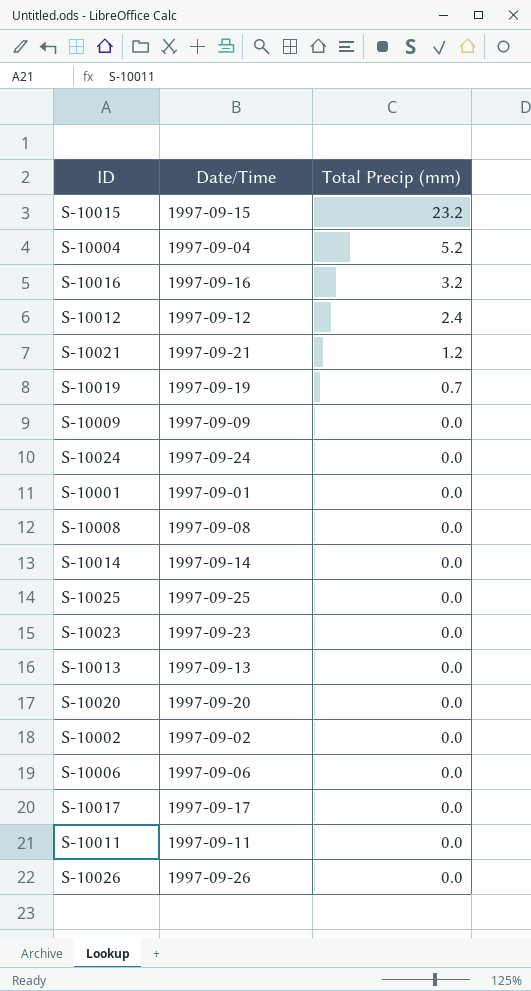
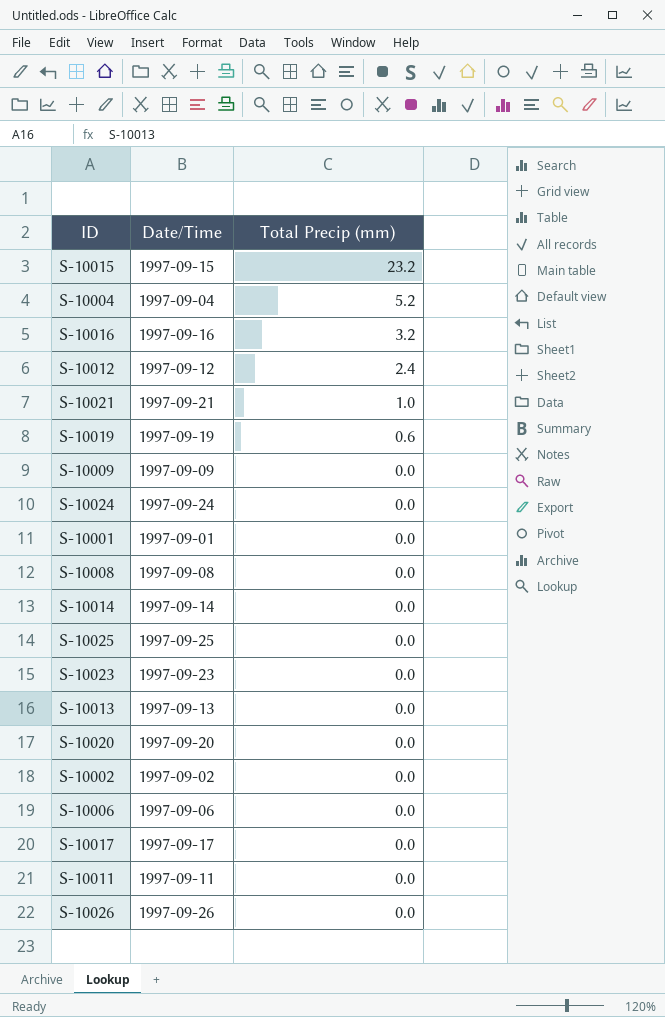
S-10021 | Total Precip (mm): 1.2 -> 1.0
S-10019 | Total Precip (mm): 0.7 -> 0.6

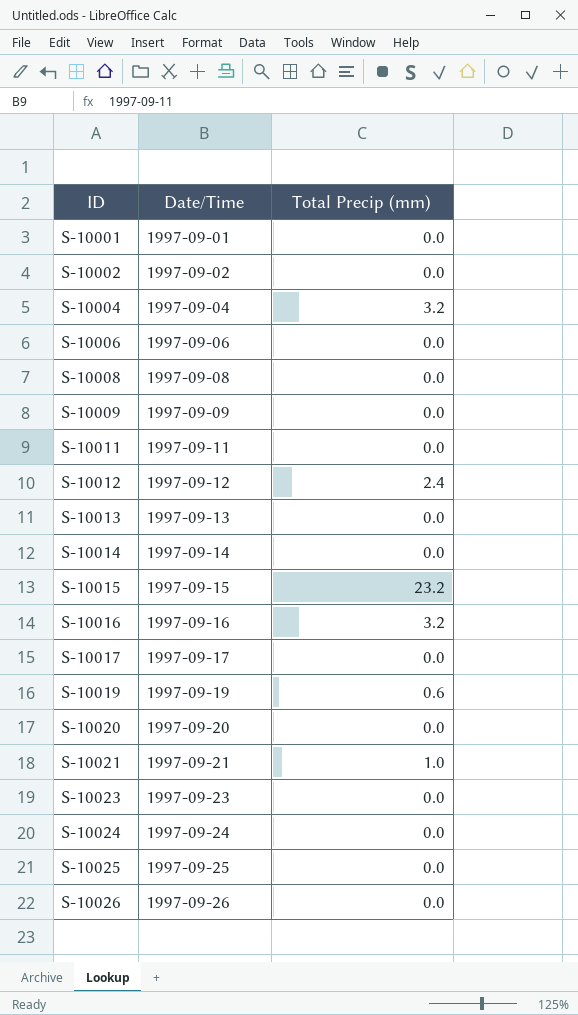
row order: Total Precip (mm) descending -> ID ascending
S-10004 | Total Precip (mm): 5.2 -> 3.2

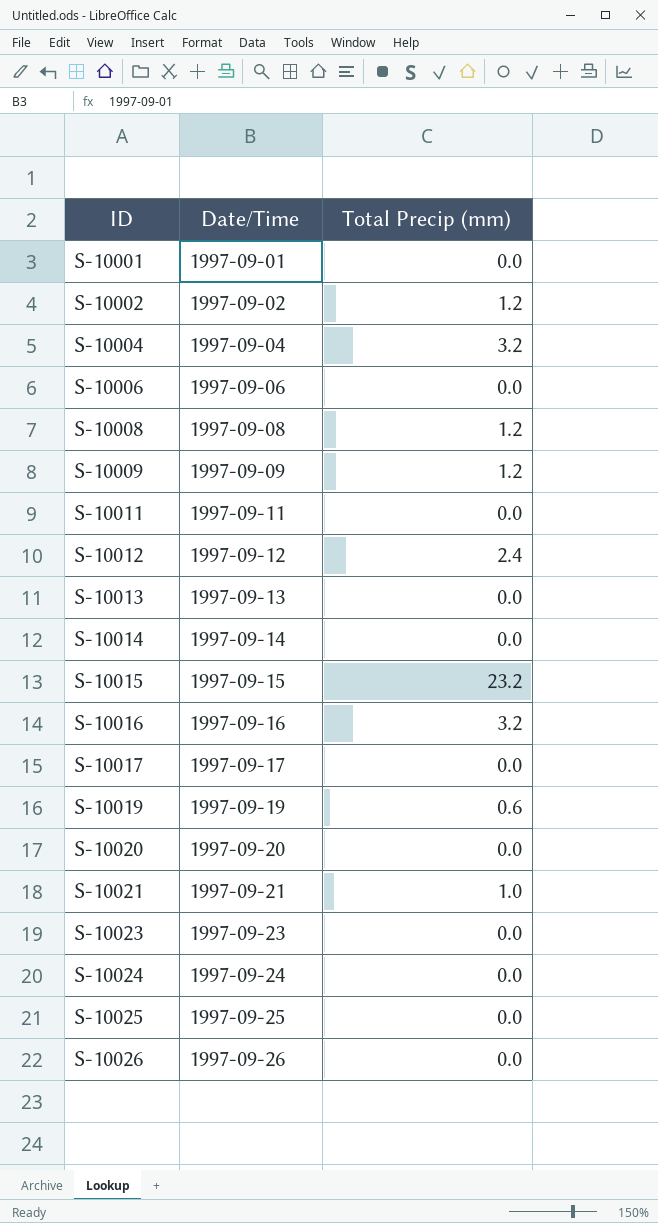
S-10002 | Total Precip (mm): 0.0 -> 1.2
S-10008 | Total Precip (mm): 0.0 -> 1.2
S-10009 | Total Precip (mm): 0.0 -> 1.2

